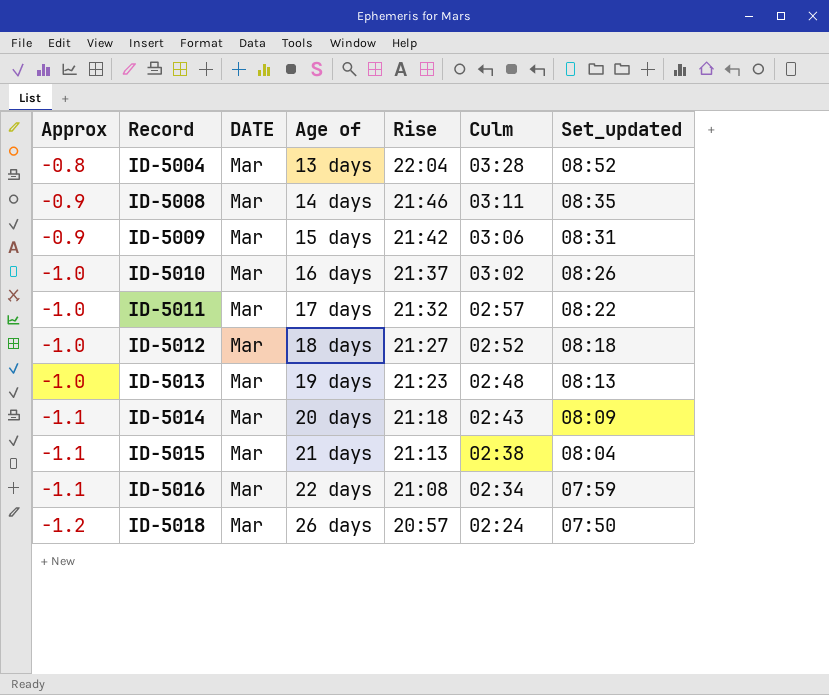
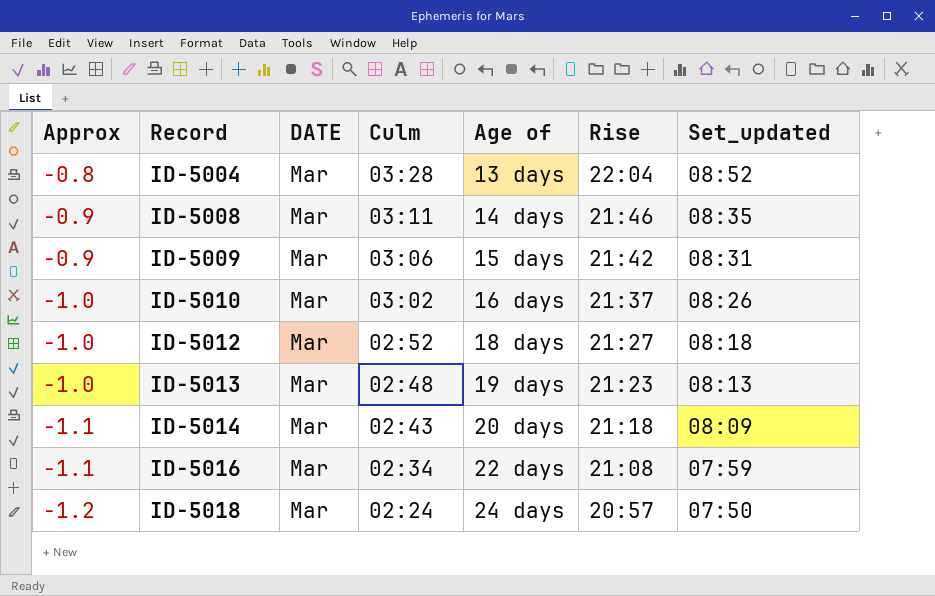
column Culm | position: 6 -> 4
row ID-5011: -1.0 | Mar | 17 days | 21:32 | 02:57 | 08:22 -> none
row ID-5015: -1.1 | Mar | 21 days | 21:13 | 02:38 | 08:04 -> none
ID-5018 | Age of: 26 days -> 24 days

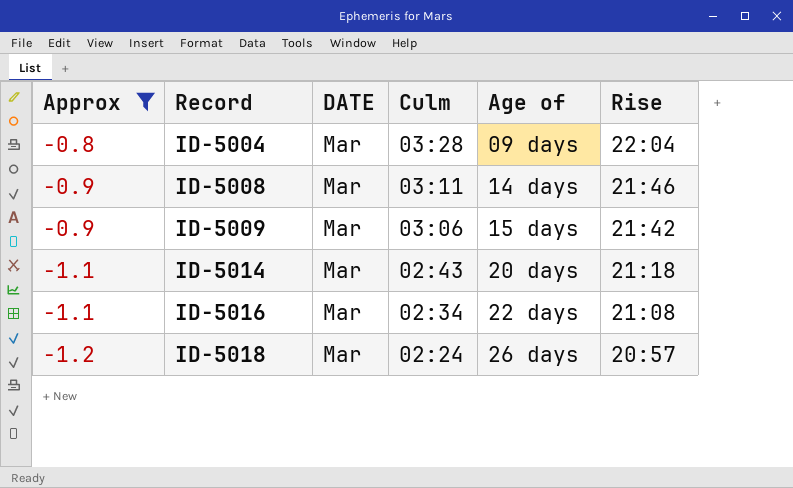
filter: none -> Approx != -1.0
column Set_updated | position: 7 -> none
ID-5004 | Age of: 13 days -> 09 days
ID-5018 | Age of: 24 days -> 26 days

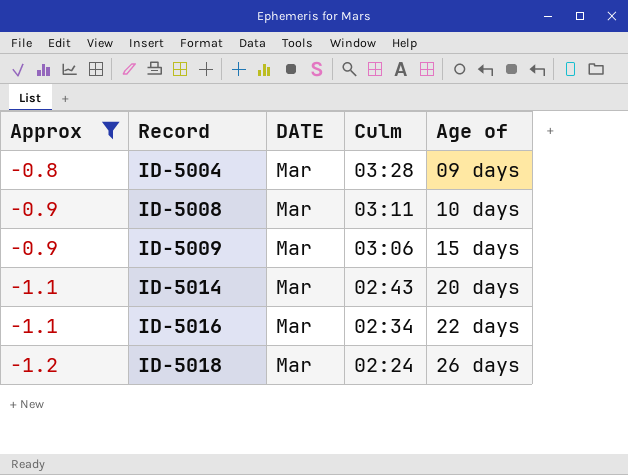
column Rise | position: 6 -> none
ID-5008 | Age of: 14 days -> 10 days

